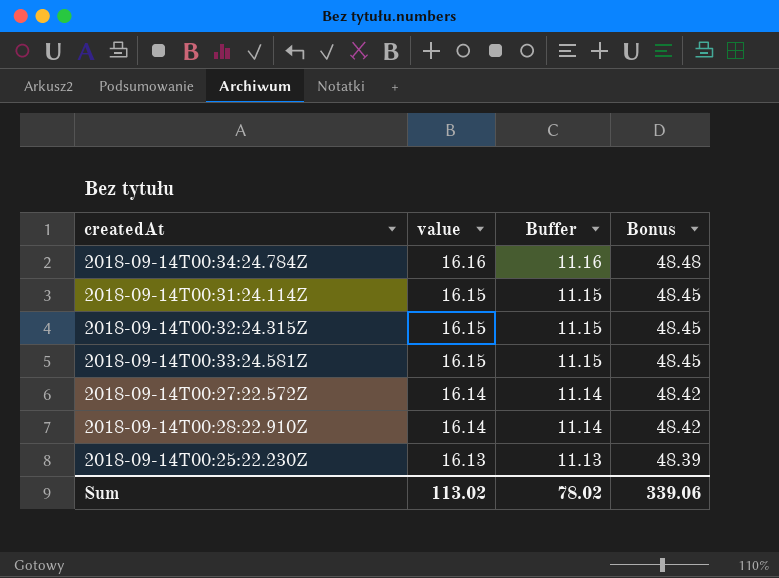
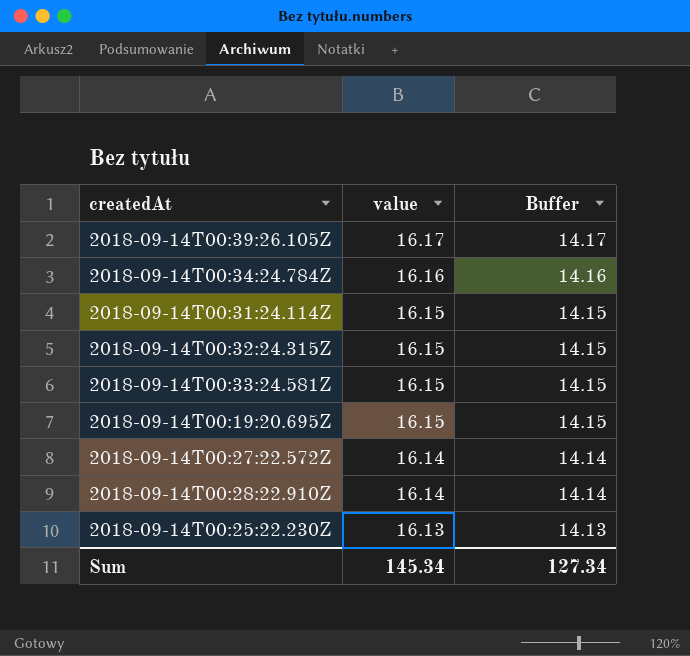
column Bonus | formula: [value] * 3 -> none
column Buffer | formula: [value] - 5 -> [value] - 2
row 2018-09-14T00:39:26.105Z: none -> 16.17 | 14.17
row 2018-09-14T00:19:20.695Z: none -> 16.15 | 14.15
Sum | value: 113.02 -> 145.34
Sum | Buffer: 78.02 -> 127.34

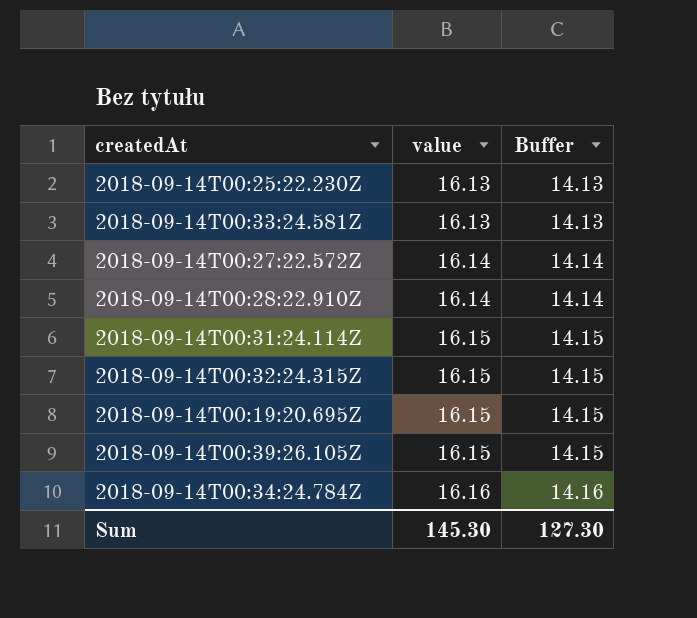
row order: value descending -> value ascending
2018-09-14T00:33:24.581Z | value: 16.15 -> 16.13
2018-09-14T00:33:24.581Z | Buffer: 14.15 -> 14.13
2018-09-14T00:39:26.105Z | value: 16.17 -> 16.15
2018-09-14T00:39:26.105Z | Buffer: 14.17 -> 14.15
Sum | value: 145.34 -> 145.30
Sum | Buffer: 127.34 -> 127.30

